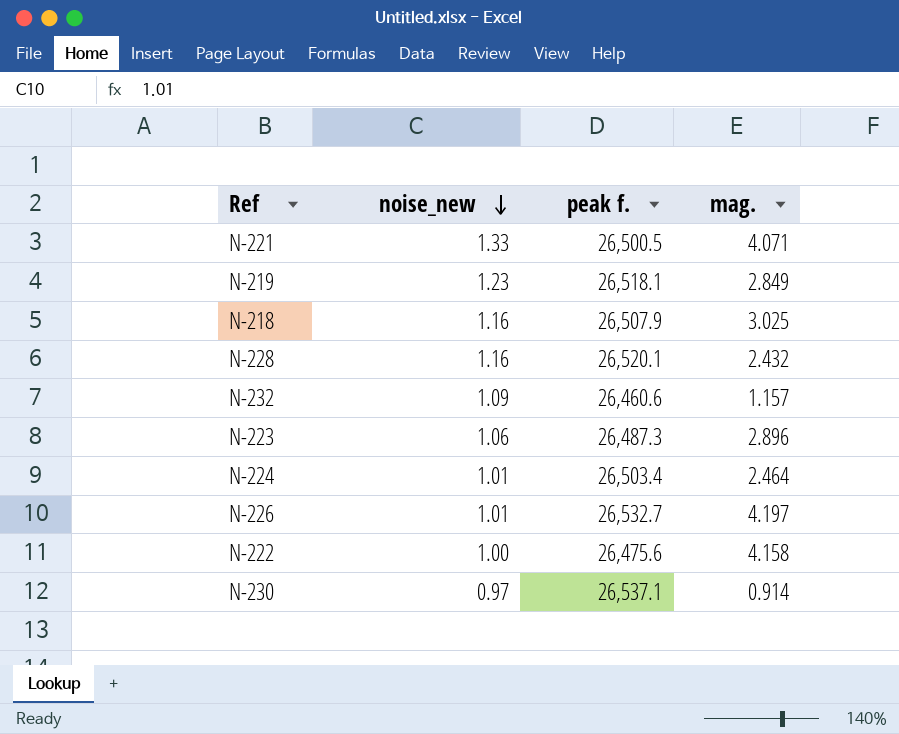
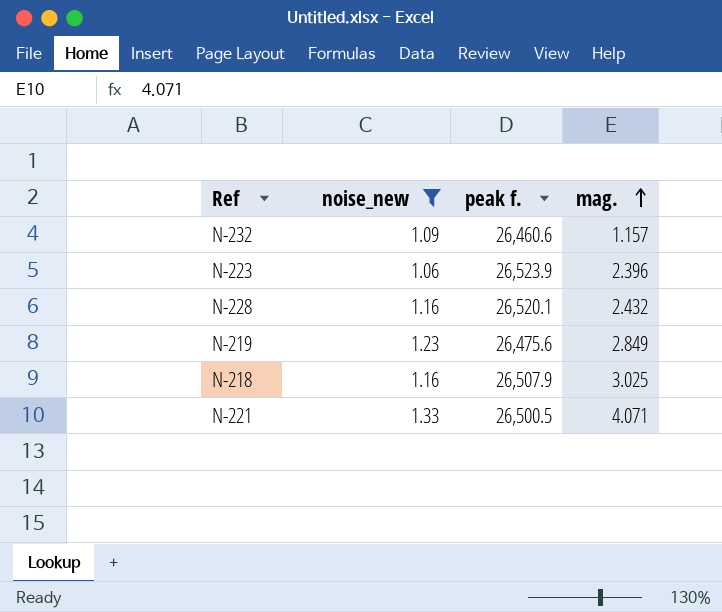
filter: none -> noise_new >= 1.06
row order: noise_new descending -> mag. ascending
N-223 | peak f.: 26,487.3 -> 26,523.9
N-223 | mag.: 2.896 -> 2.396
N-219 | peak f.: 26,518.1 -> 26,475.6

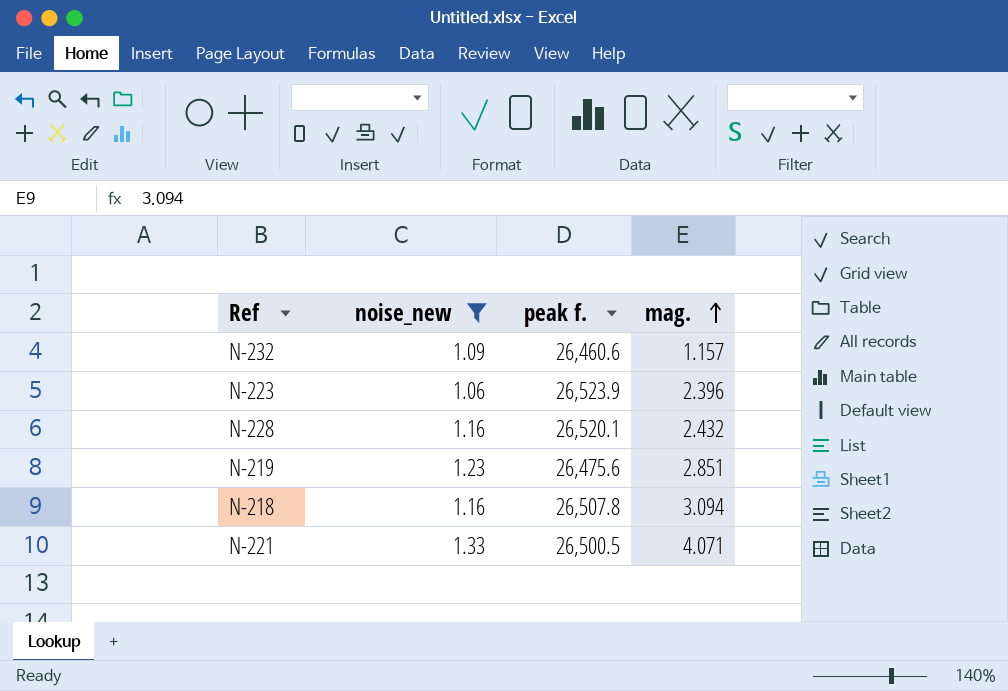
N-219 | mag.: 2.849 -> 2.851
N-218 | peak f.: 26,507.9 -> 26,507.8
N-218 | mag.: 3.025 -> 3.094

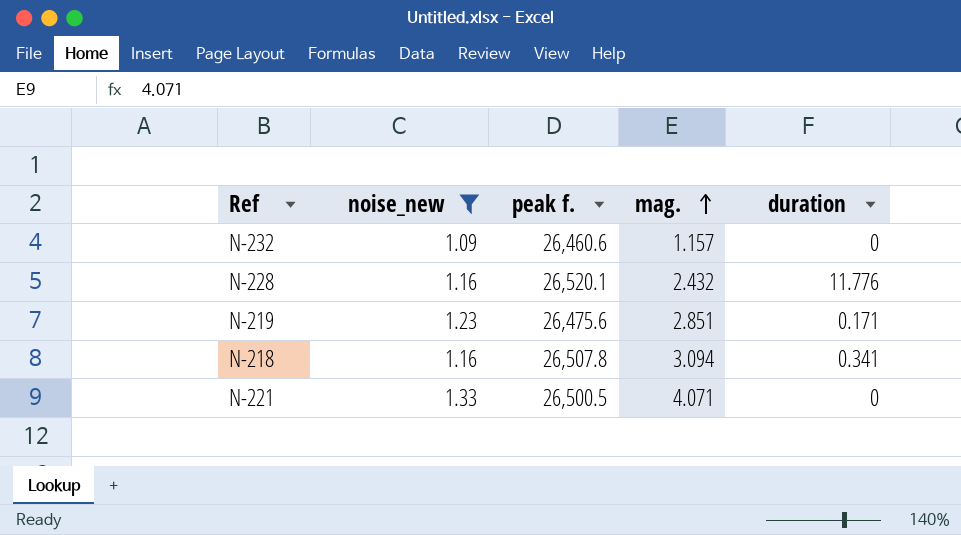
column duration | position: none -> 5
row N-223: 1.06 | 26,523.9 | 2.396 -> none

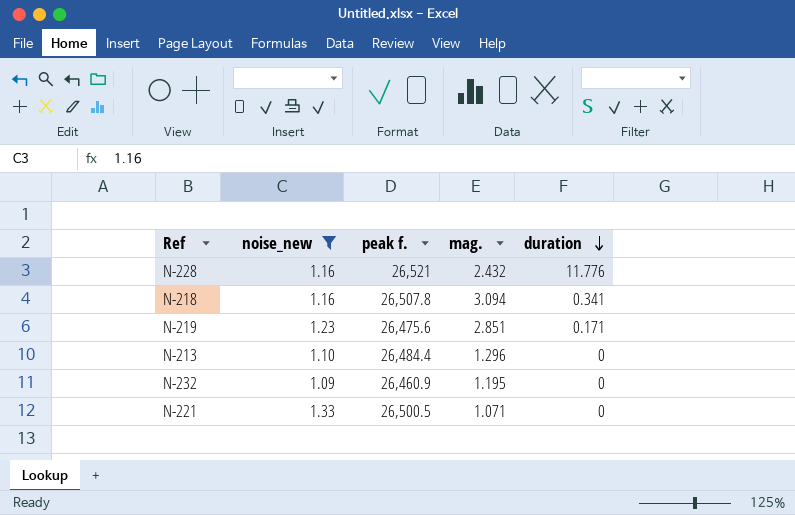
row order: mag. ascending -> duration descending
N-228 | peak f.: 26,520.1 -> 26,521
row N-213: none -> 1.10 | 26,484.4 | 1.296 | 0
N-232 | peak f.: 26,460.6 -> 26,460.9
N-232 | mag.: 1.157 -> 1.195
N-221 | mag.: 4.071 -> 1.071

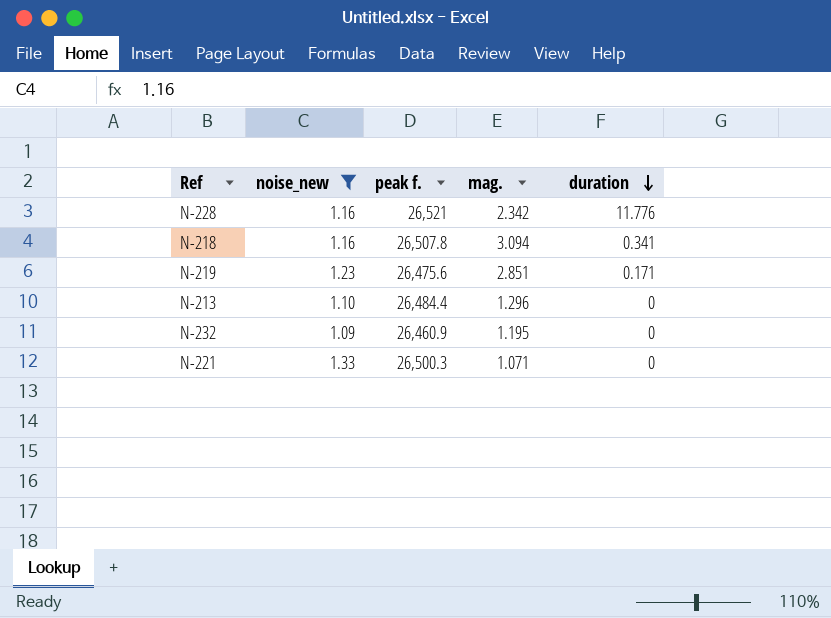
N-228 | mag.: 2.432 -> 2.342
N-221 | peak f.: 26,500.5 -> 26,500.3

